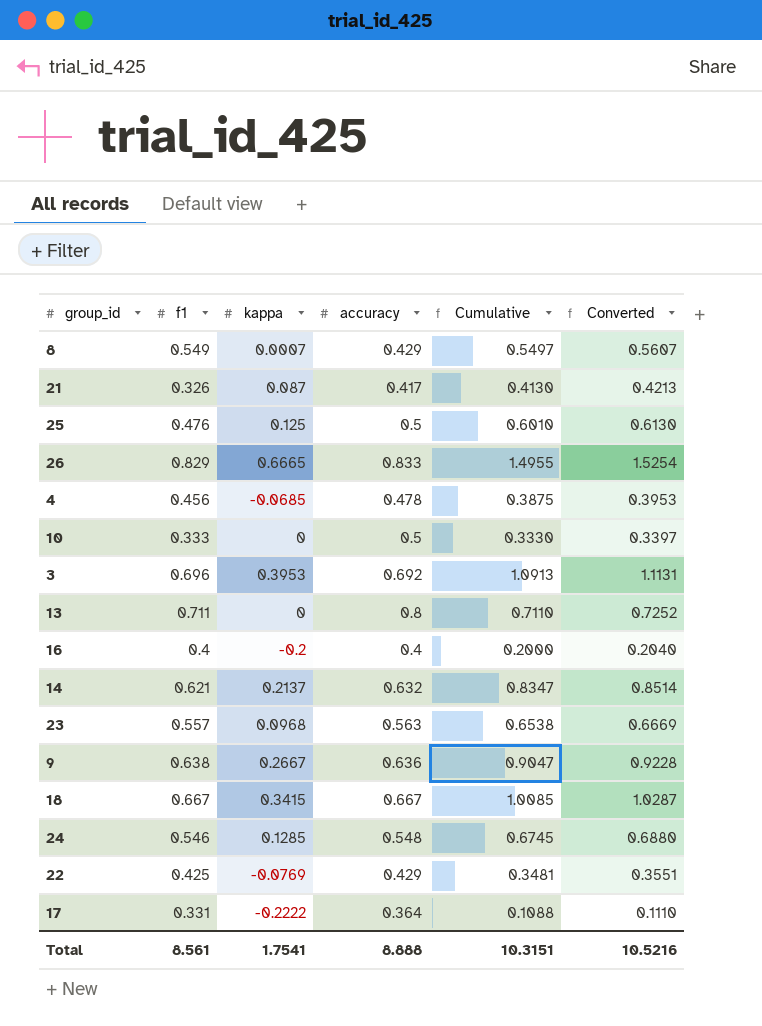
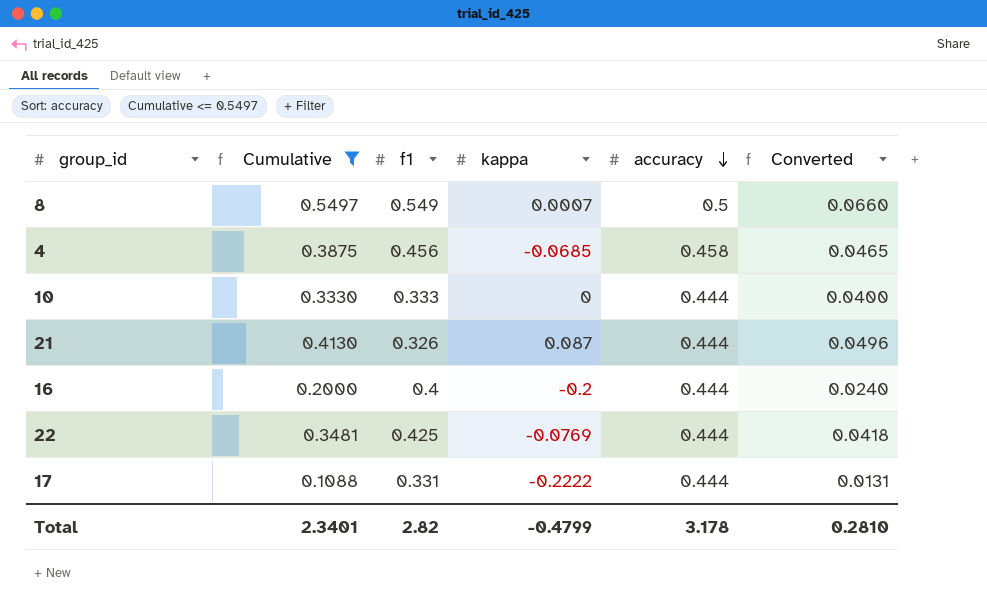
filter: none -> Cumulative <= 0.5497
row order: none -> accuracy descending
column Cumulative | position: 5 -> 2
column Converted | formula: [Cumulative] * 1.02 -> [Cumulative] * 0.12
8 | accuracy: 0.429 -> 0.5
4 | accuracy: 0.478 -> 0.458
10 | accuracy: 0.5 -> 0.444
21 | accuracy: 0.417 -> 0.444
16 | accuracy: 0.4 -> 0.444
22 | accuracy: 0.429 -> 0.444
17 | accuracy: 0.364 -> 0.444
Total | Cumulative: 10.3151 -> 2.3401
Total | f1: 8.561 -> 2.82
Total | kappa: 1.7541 -> -0.4799
Total | accuracy: 8.888 -> 3.178
Total | Converted: 10.5216 -> 0.2810

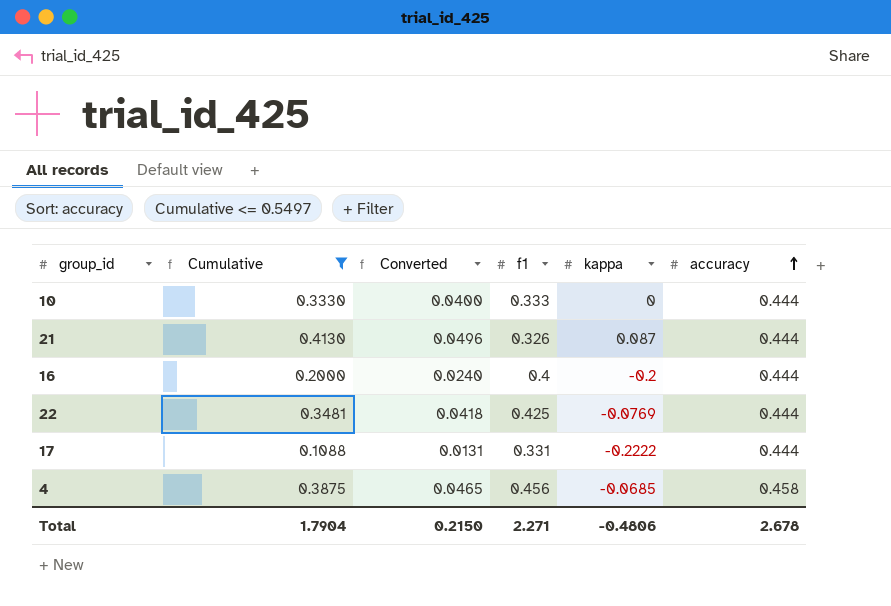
row order: accuracy descending -> accuracy ascending
column Converted | position: 6 -> 3
row 8: 0.5497 | 0.549 | 0.0007 | 0.5 | 0.0660 -> none
Total | Cumulative: 2.3401 -> 1.7904
Total | Converted: 0.2810 -> 0.2150
Total | f1: 2.82 -> 2.271
Total | kappa: -0.4799 -> -0.4806
Total | accuracy: 3.178 -> 2.678

